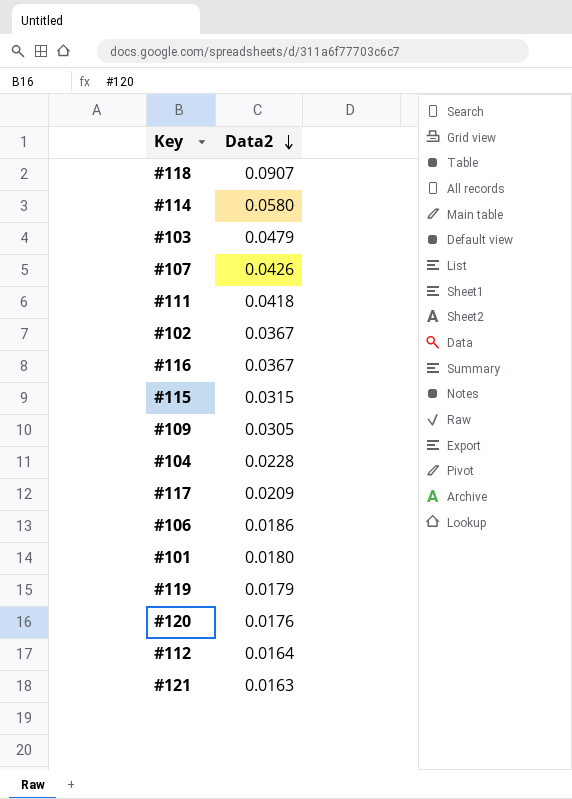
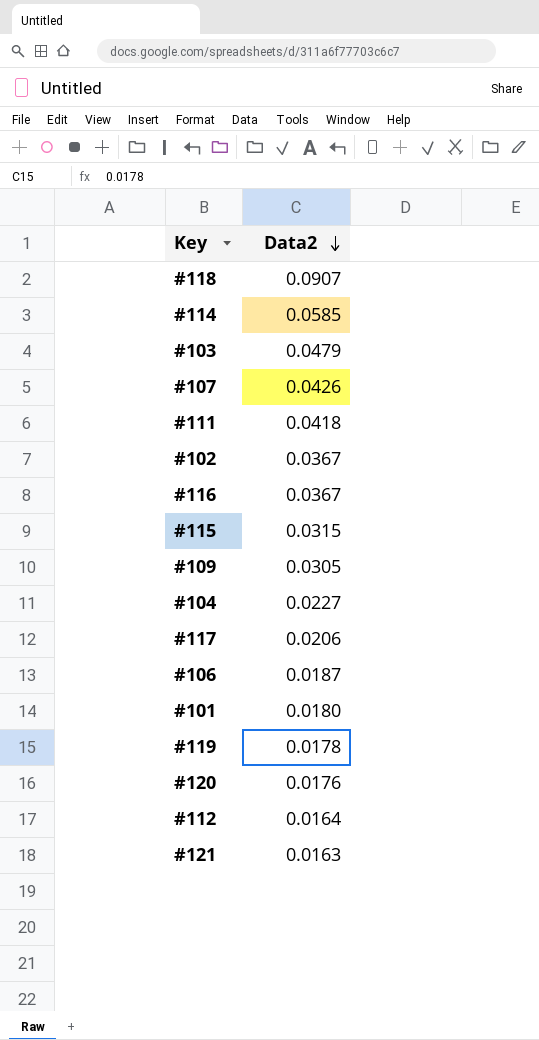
#114 | Data2: 0.0580 -> 0.0585
#104 | Data2: 0.0228 -> 0.0227
#117 | Data2: 0.0209 -> 0.0206
#106 | Data2: 0.0186 -> 0.0187
#119 | Data2: 0.0179 -> 0.0178

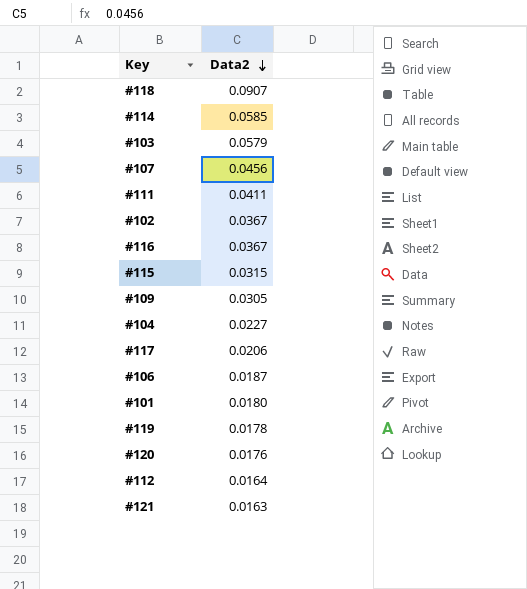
#103 | Data2: 0.0479 -> 0.0579
#107 | Data2: 0.0426 -> 0.0456
#111 | Data2: 0.0418 -> 0.0411

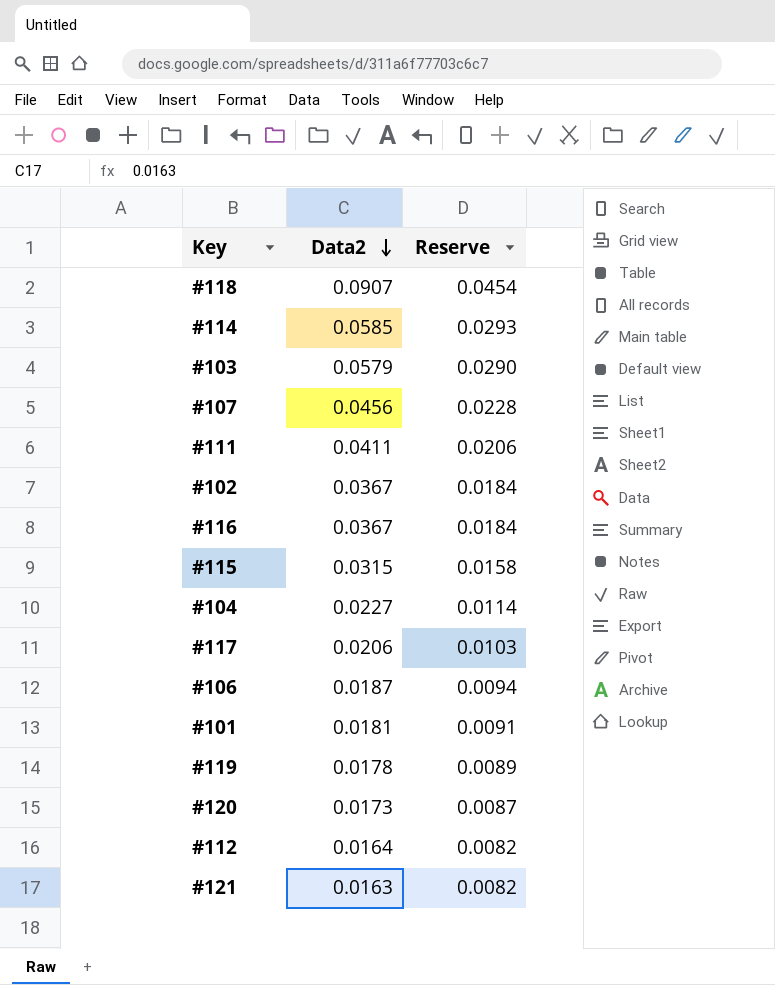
column Reserve | formula: none -> [Data2] * 0.5
row #109: 0.0305 -> none
#101 | Data2: 0.0180 -> 0.0181
#120 | Data2: 0.0176 -> 0.0173

